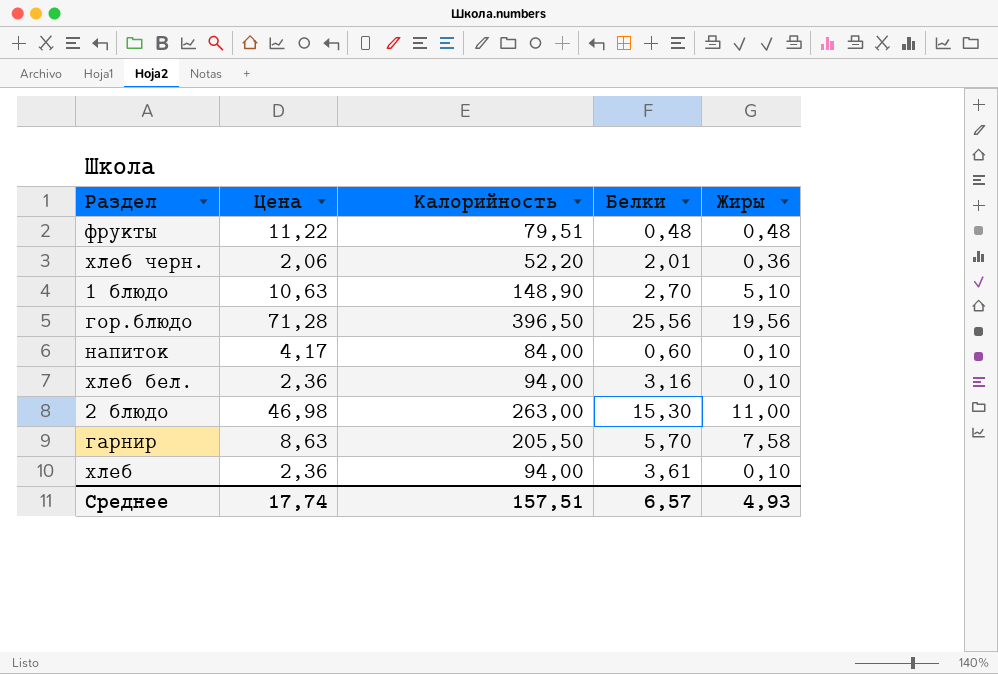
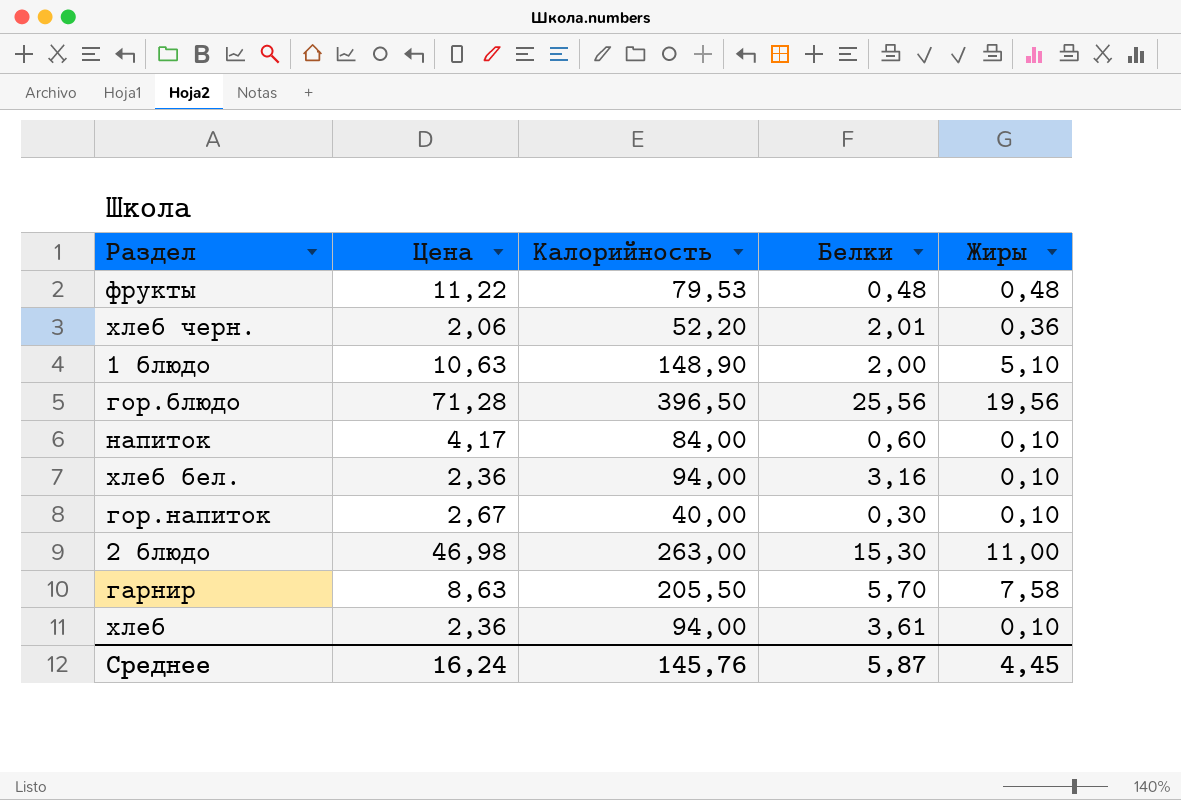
фрукты | Калорийность: 79,51 -> 79,53
1 блюдо | Белки: 2,70 -> 2,00
row гор.напиток: none -> 2,67 | 40,00 | 0,30 | 0,10
Среднее | Цена: 17,74 -> 16,24
Среднее | Калорийность: 157,51 -> 145,76
Среднее | Белки: 6,57 -> 5,87
Среднее | Жиры: 4,93 -> 4,45

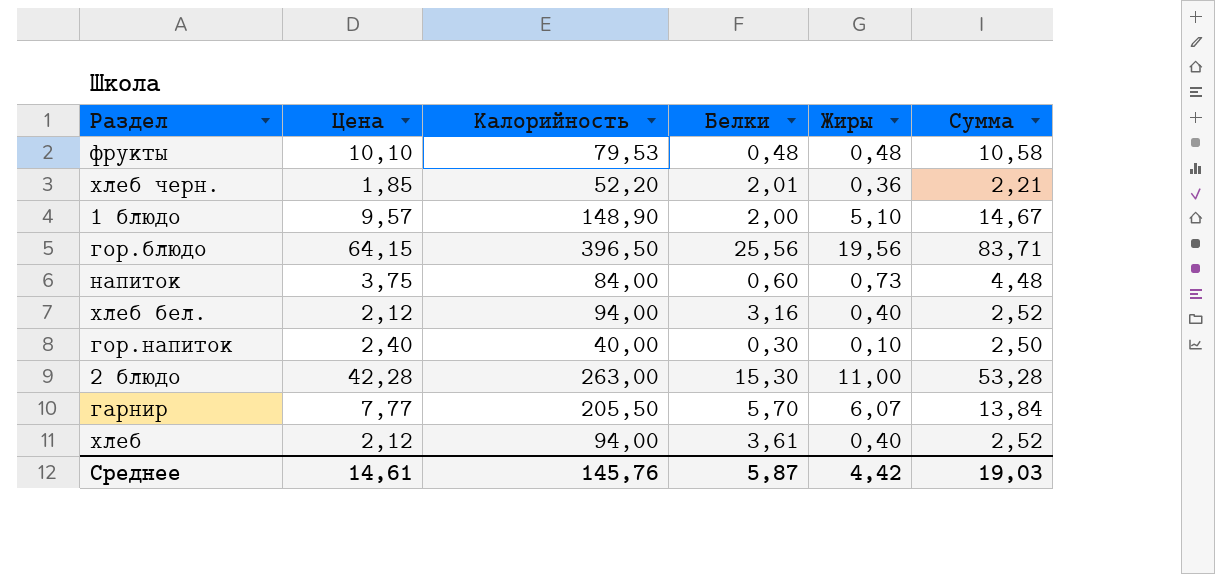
column Сумма | formula: none -> [Цена] + [Жиры]
фрукты | Цена: 11,22 -> 10,10
хлеб черн. | Цена: 2,06 -> 1,85
1 блюдо | Цена: 10,63 -> 9,57
гор.блюдо | Цена: 71,28 -> 64,15
напиток | Цена: 4,17 -> 3,75
напиток | Жиры: 0,10 -> 0,73
хлеб бел. | Цена: 2,36 -> 2,12
хлеб бел. | Жиры: 0,10 -> 0,40
гор.напиток | Цена: 2,67 -> 2,40
2 блюдо | Цена: 46,98 -> 42,28
гарнир | Цена: 8,63 -> 7,77
гарнир | Жиры: 7,58 -> 6,07
хлеб | Цена: 2,36 -> 2,12
хлеб | Жиры: 0,10 -> 0,40
Среднее | Цена: 16,24 -> 14,61
Среднее | Жиры: 4,45 -> 4,42

